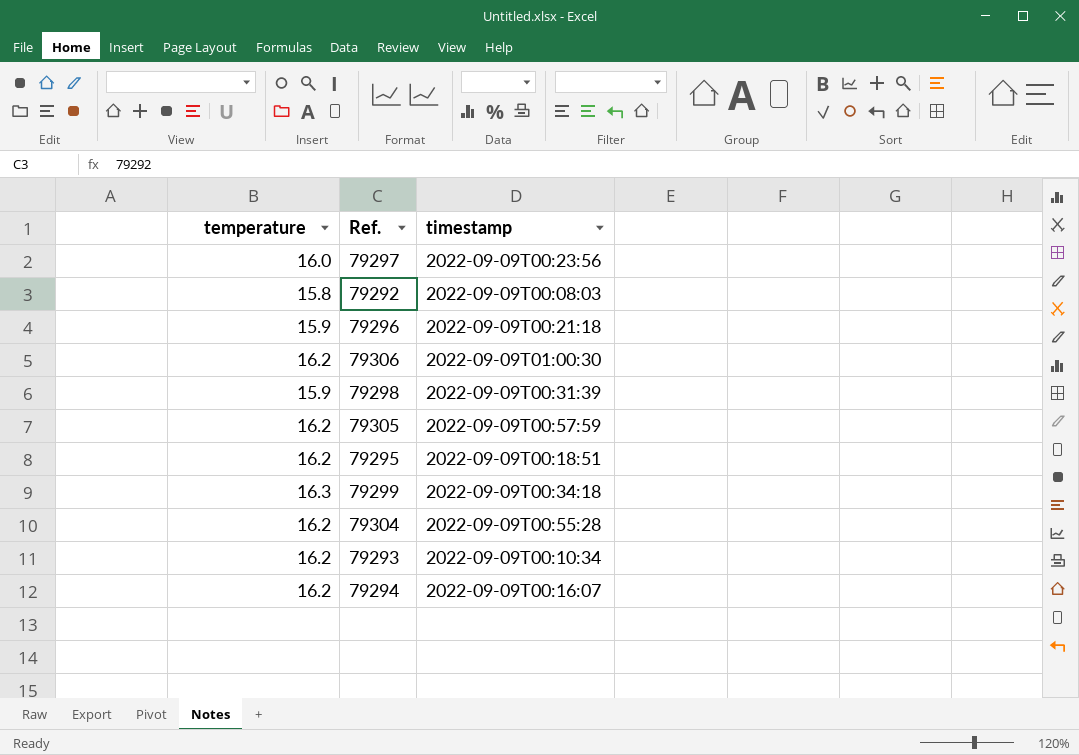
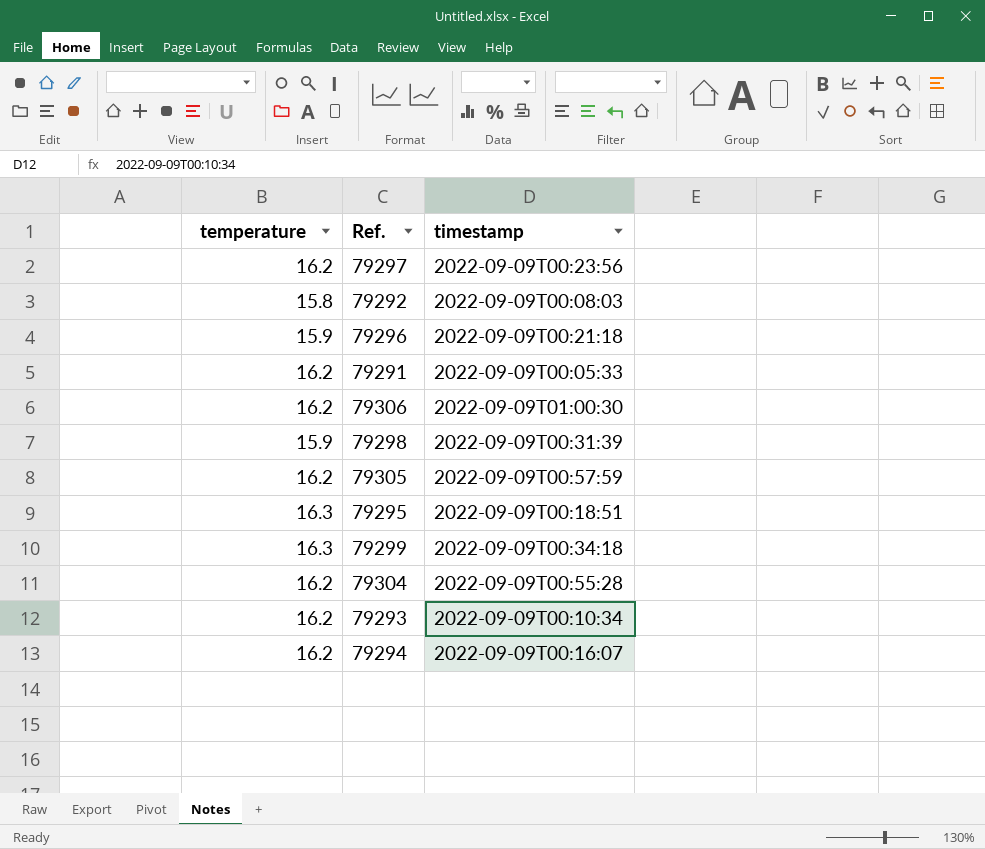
79297 | temperature: 16.0 -> 16.2
row 79291: none -> 16.2 | 2022-09-09T00:05:33
79295 | temperature: 16.2 -> 16.3

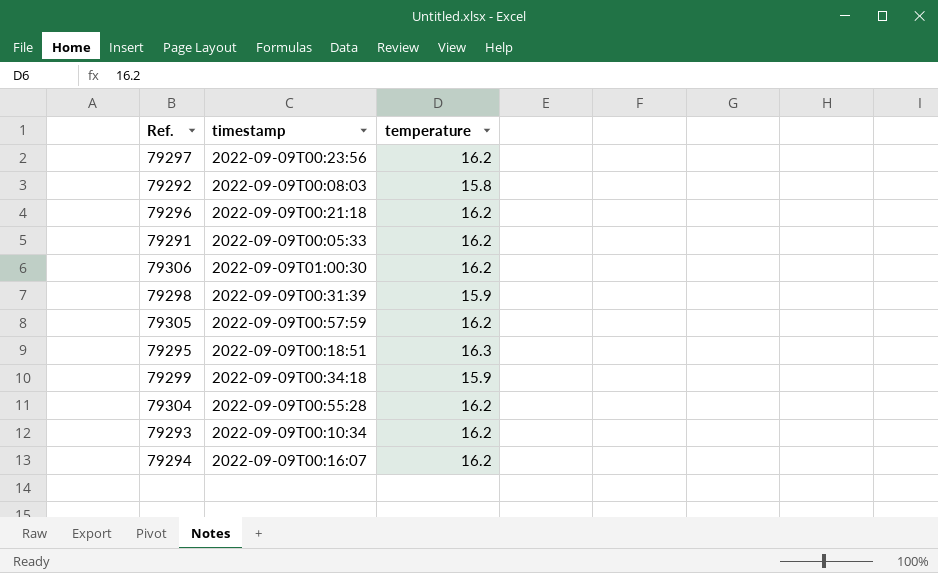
column temperature | position: 1 -> 3
79296 | temperature: 15.9 -> 16.2
79299 | temperature: 16.3 -> 15.9

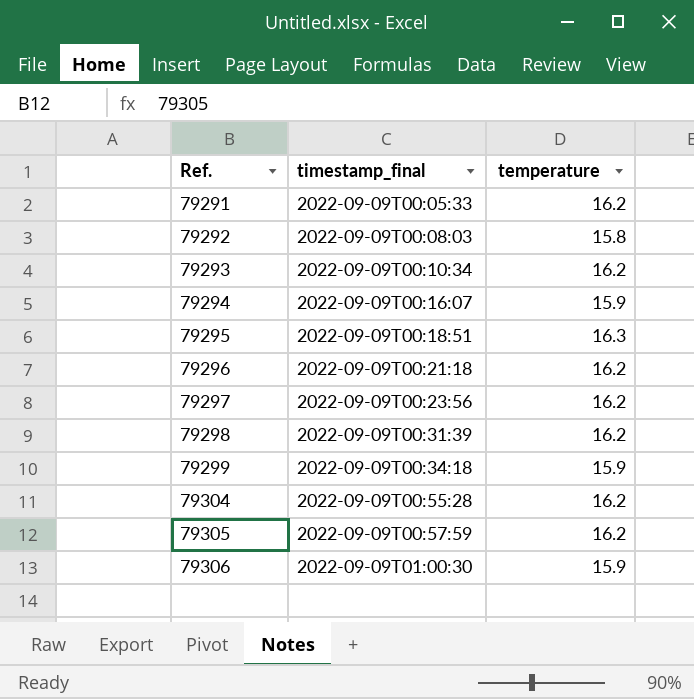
row order: none -> Ref. ascending
column name: timestamp -> timestamp_final
79294 | temperature: 16.2 -> 15.9
79298 | temperature: 15.9 -> 16.2
79306 | temperature: 16.2 -> 15.9

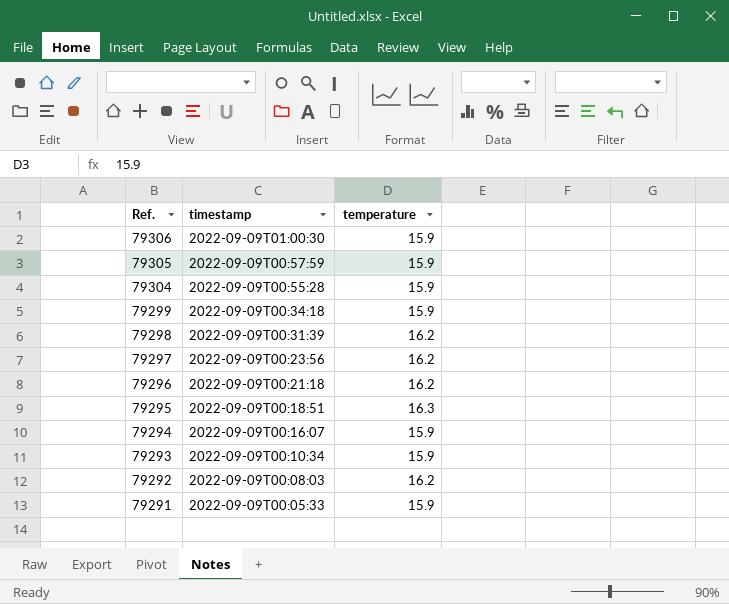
row order: Ref. ascending -> Ref. descending
column name: timestamp_final -> timestamp
79305 | temperature: 16.2 -> 15.9
79304 | temperature: 16.2 -> 15.9
79293 | temperature: 16.2 -> 15.9
79292 | temperature: 15.8 -> 16.2
79291 | temperature: 16.2 -> 15.9

